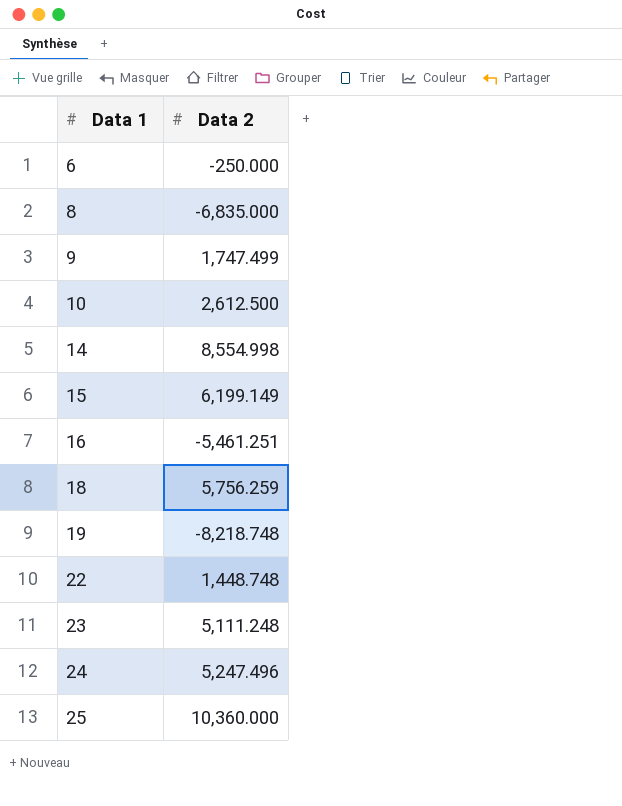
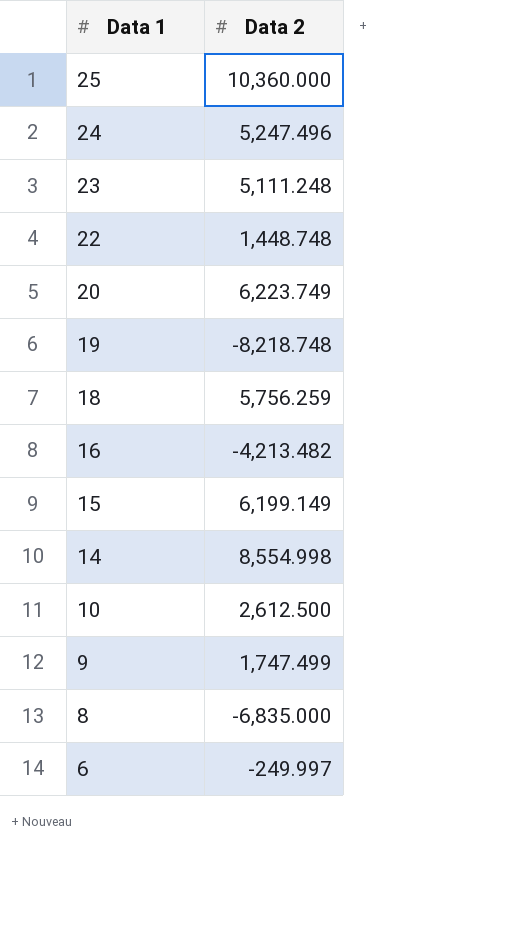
row order: Data 1 ascending -> Data 1 descending
row 20: none -> 6,223.749
16 | Data 2: -5,461.251 -> -4,213.482
6 | Data 2: -250.000 -> -249.997

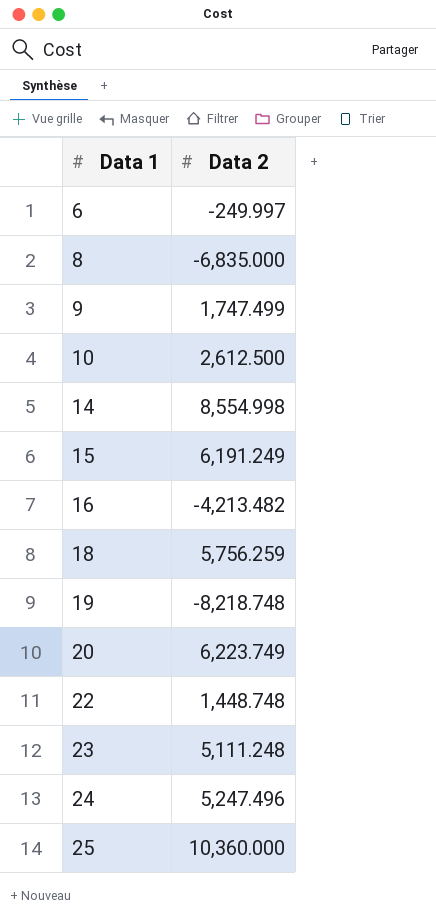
row order: Data 1 descending -> Data 1 ascending
15 | Data 2: 6,199.149 -> 6,191.249

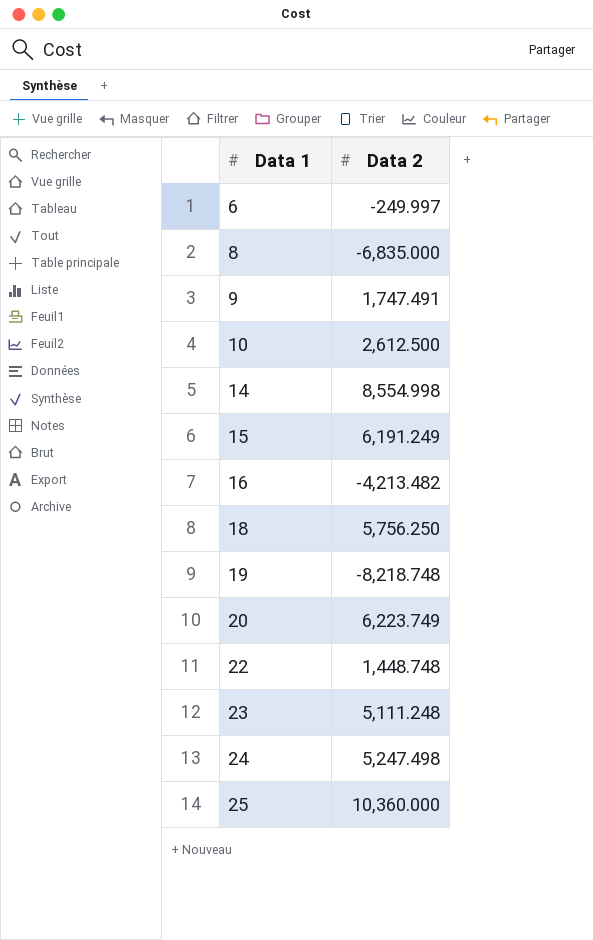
9 | Data 2: 1,747.499 -> 1,747.491
18 | Data 2: 5,756.259 -> 5,756.250
24 | Data 2: 5,247.496 -> 5,247.498

